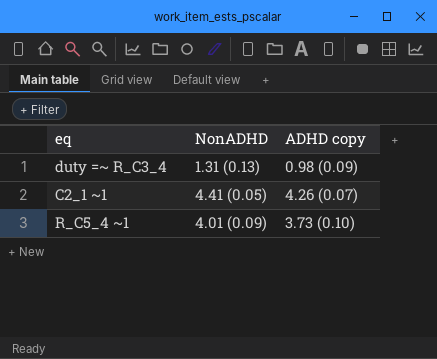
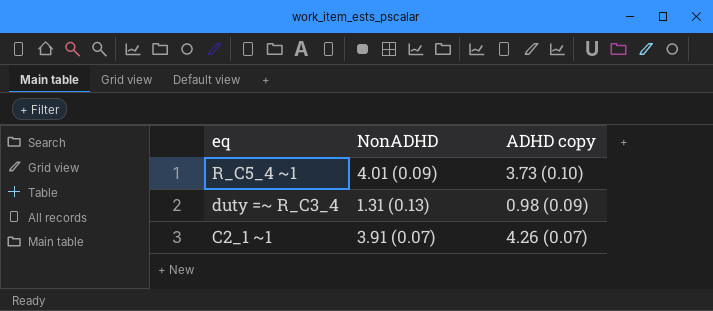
row order: none -> eq descending
C2_1 ~1 | NonADHD: 4.41 (0.05) -> 3.91 (0.07)

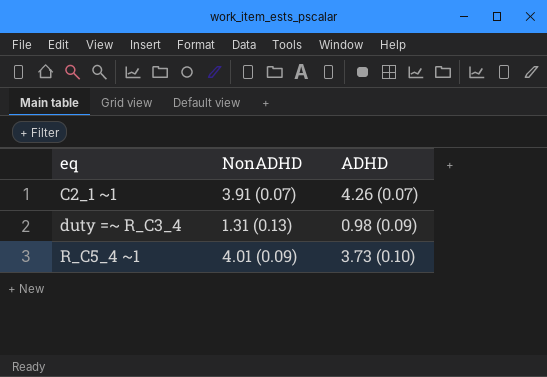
row order: eq descending -> eq ascending
column name: ADHD copy -> ADHD

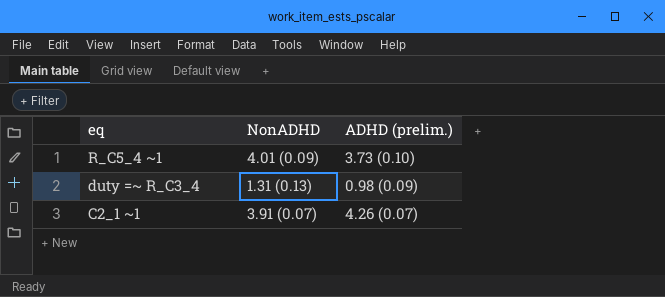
row order: eq ascending -> eq descending
column name: ADHD -> ADHD (prelim.)

